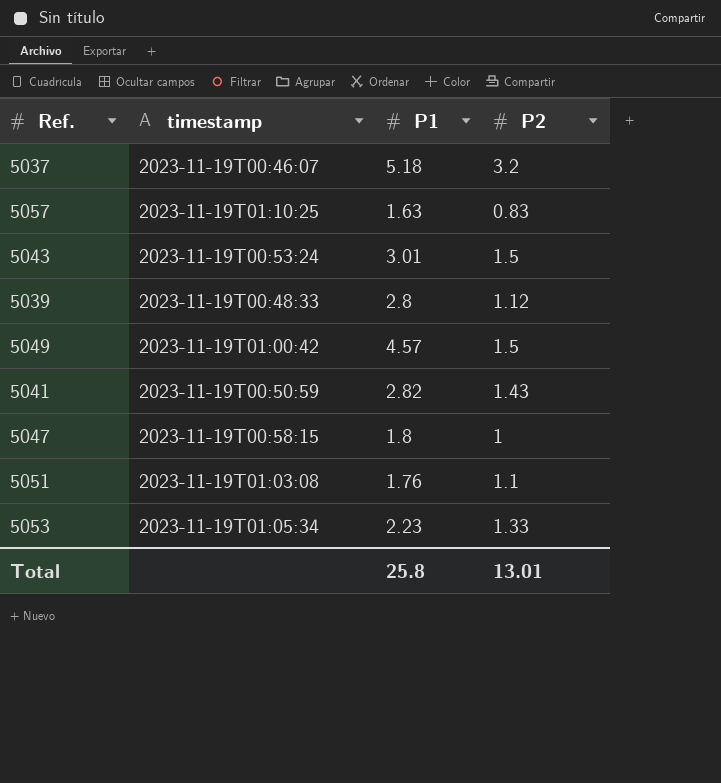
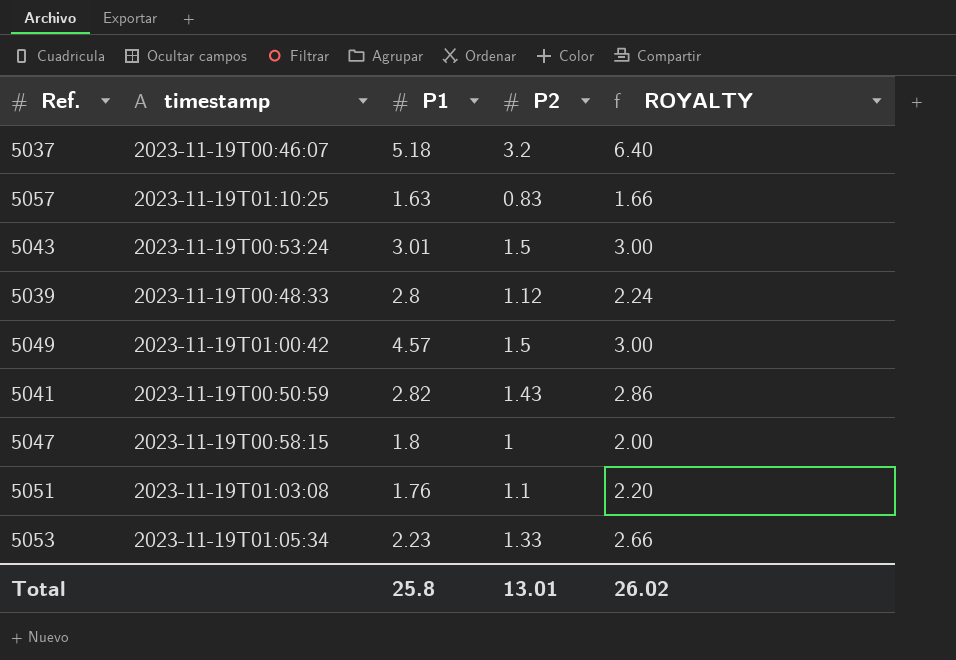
column ROYALTY | formula: none -> [P2] * 2

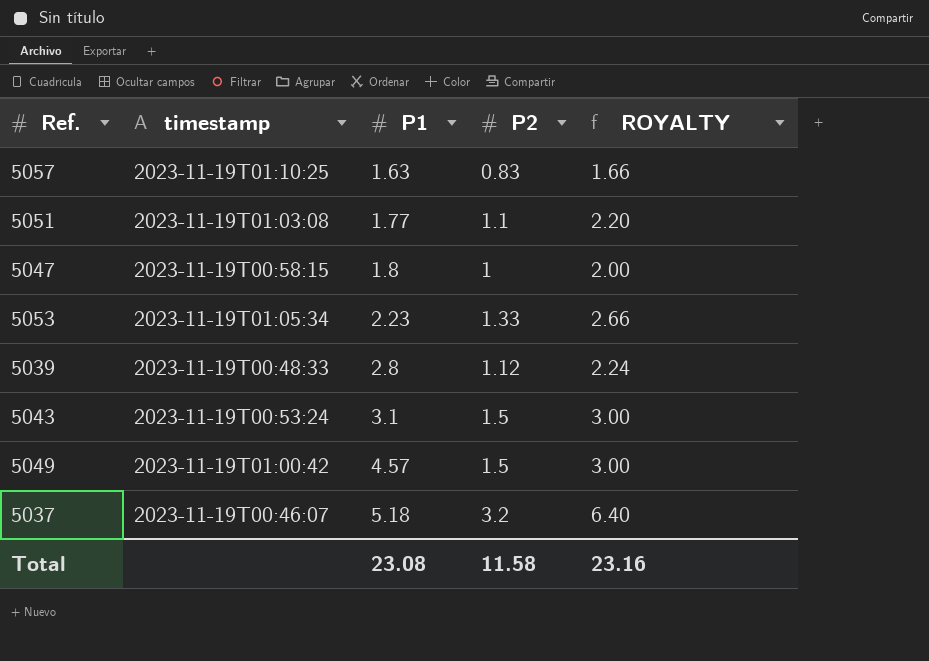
row order: none -> P1 ascending
row 5041: 2023-11-19T00:50:59 | 2.82 | 1.43 | 2.86 -> none
5051 | P1: 1.76 -> 1.77
5043 | P1: 3.01 -> 3.1
Total | P1: 25.8 -> 23.08
Total | P2: 13.01 -> 11.58
Total | ROYALTY: 26.02 -> 23.16

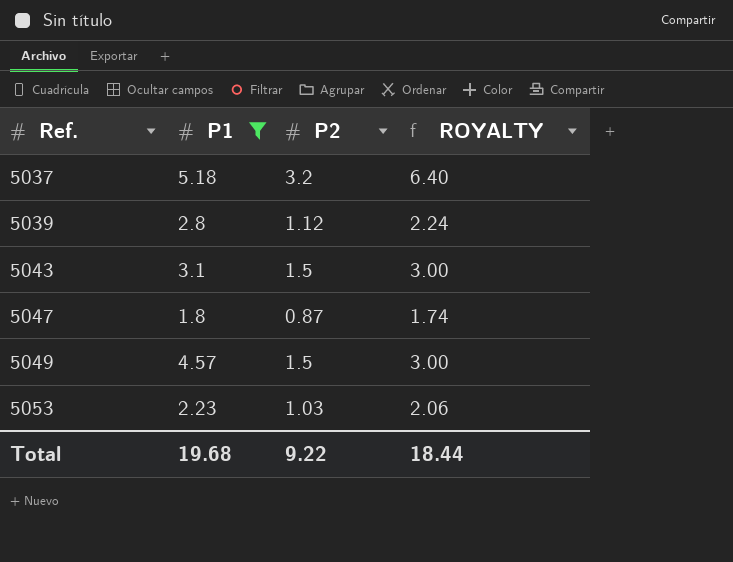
filter: none -> P1 >= 1.8
row order: P1 ascending -> Ref. ascending
column timestamp | position: 2 -> none
5047 | P2: 1 -> 0.87
5047 | ROYALTY: 2.00 -> 1.74
5053 | P2: 1.33 -> 1.03
5053 | ROYALTY: 2.66 -> 2.06
Total | P1: 23.08 -> 19.68
Total | P2: 11.58 -> 9.22
Total | ROYALTY: 23.16 -> 18.44

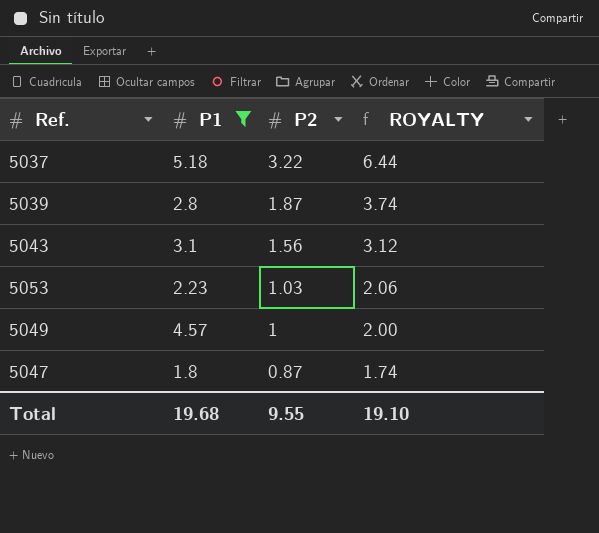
row order: Ref. ascending -> P2 descending
5037 | P2: 3.2 -> 3.22
5037 | ROYALTY: 6.40 -> 6.44
5039 | P2: 1.12 -> 1.87
5039 | ROYALTY: 2.24 -> 3.74
5043 | P2: 1.5 -> 1.56
5043 | ROYALTY: 3.00 -> 3.12
5049 | P2: 1.5 -> 1
5049 | ROYALTY: 3.00 -> 2.00
Total | P2: 9.22 -> 9.55
Total | ROYALTY: 18.44 -> 19.10

